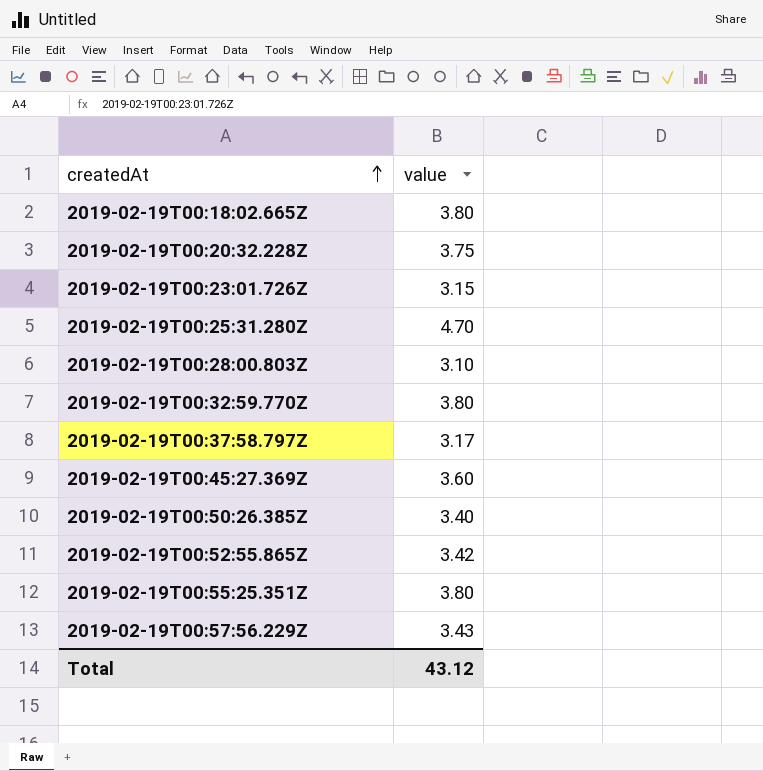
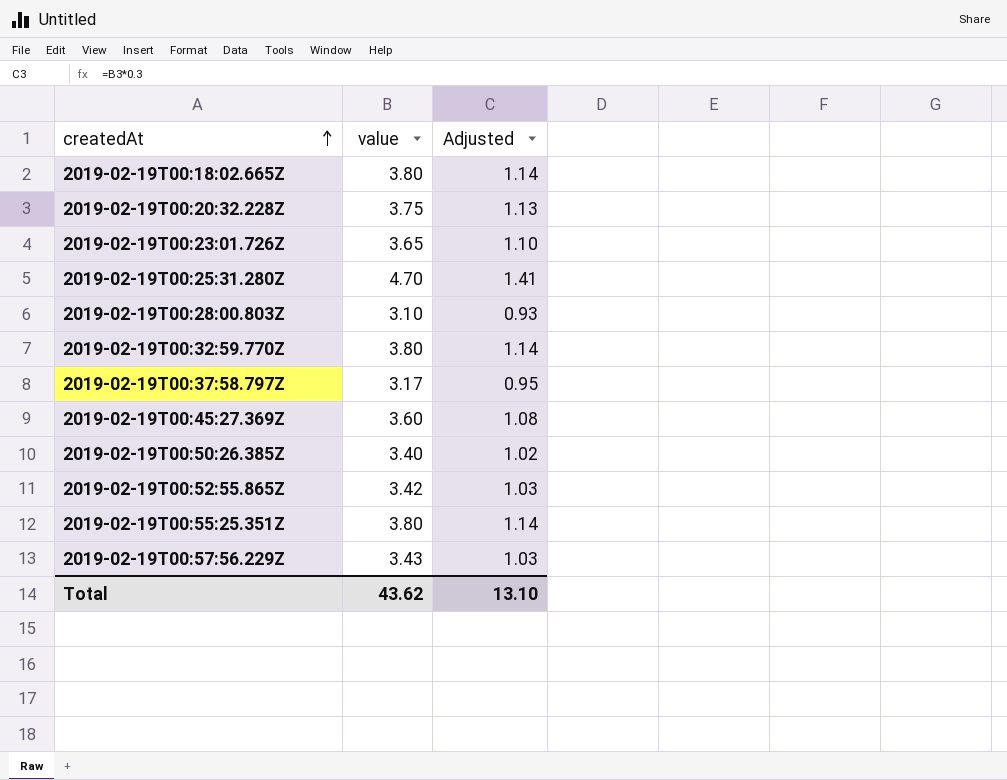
column Adjusted | formula: none -> [value] * 0.3
2019-02-19T00:23:01.726Z | value: 3.15 -> 3.65
Total | value: 43.12 -> 43.62

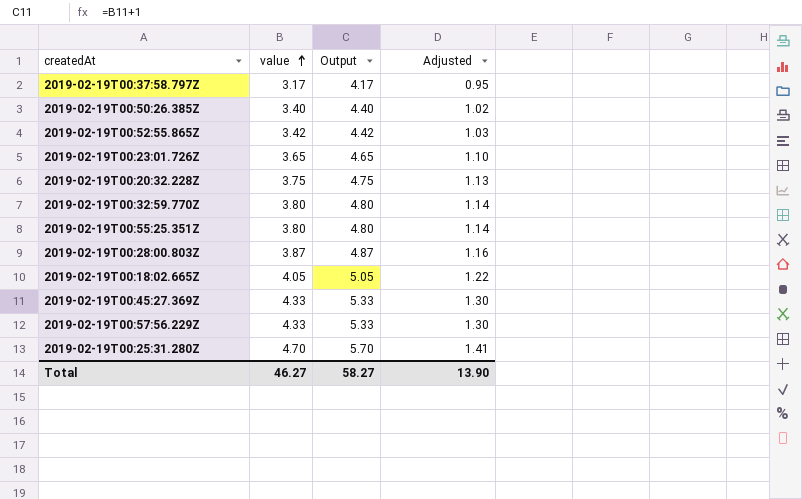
row order: createdAt ascending -> value ascending
column Output | formula: none -> [value] + 1
2019-02-19T00:28:00.803Z | value: 3.10 -> 3.87
2019-02-19T00:28:00.803Z | Adjusted: 0.93 -> 1.16
2019-02-19T00:18:02.665Z | value: 3.80 -> 4.05
2019-02-19T00:18:02.665Z | Adjusted: 1.14 -> 1.22
2019-02-19T00:45:27.369Z | value: 3.60 -> 4.33
2019-02-19T00:45:27.369Z | Adjusted: 1.08 -> 1.30
2019-02-19T00:57:56.229Z | value: 3.43 -> 4.33
2019-02-19T00:57:56.229Z | Adjusted: 1.03 -> 1.30
Total | value: 43.62 -> 46.27
Total | Adjusted: 13.10 -> 13.90

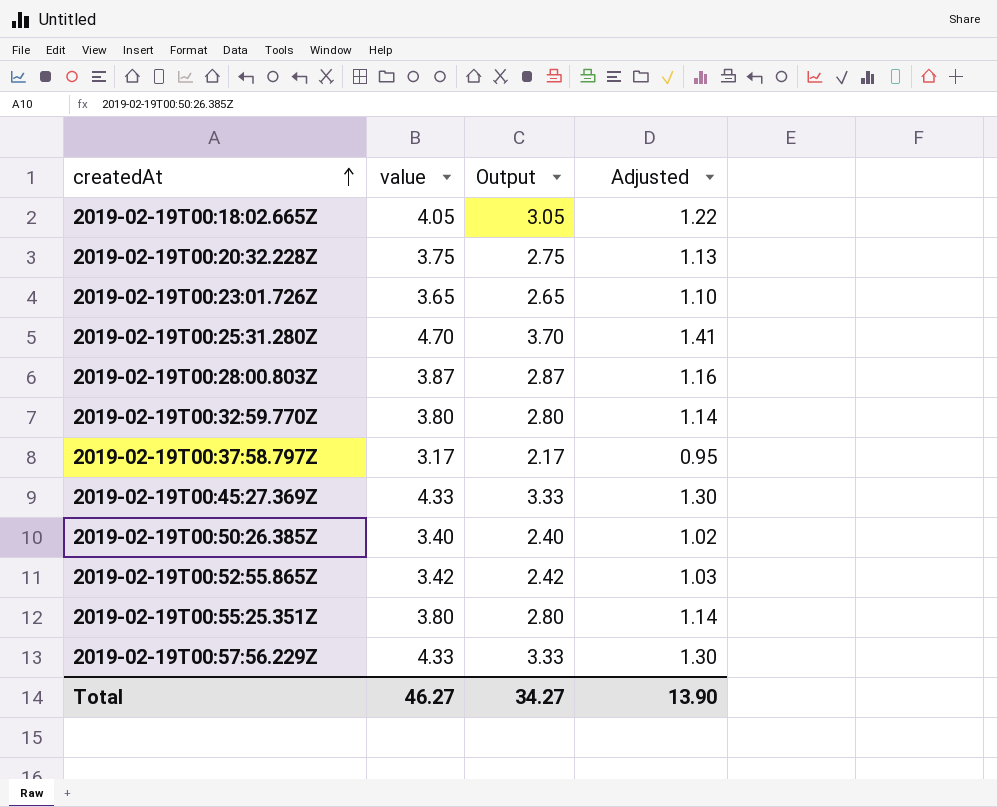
row order: value ascending -> createdAt ascending
column Output | formula: [value] + 1 -> [value] - 1
Total | Output: 58.27 -> 34.27

